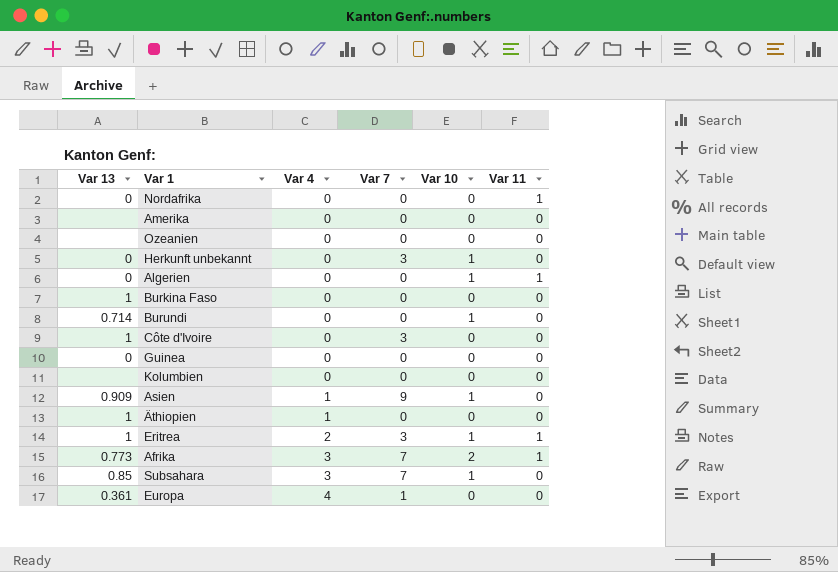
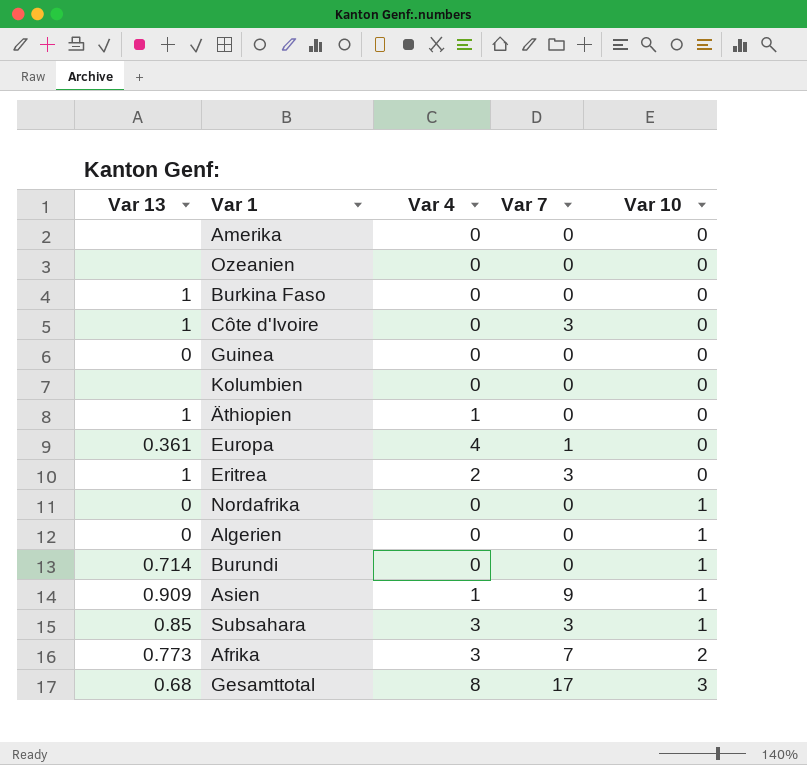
row order: Var 4 ascending -> Var 10 ascending
column Var 11 | position: 6 -> none
row Herkunft unbekannt: 0 | 0 | 3 | 1 | 0 -> none
Eritrea | Var 10: 1 -> 0
Nordafrika | Var 10: 0 -> 1
Subsahara | Var 7: 7 -> 3
row Gesamttotal: none -> 0.68 | 8 | 17 | 3

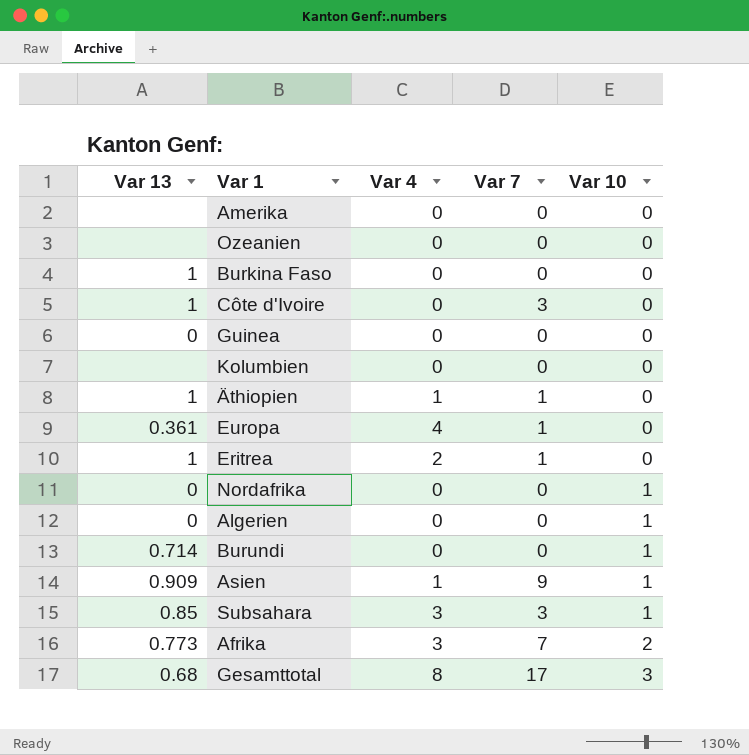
Äthiopien | Var 7: 0 -> 1
Eritrea | Var 7: 3 -> 1

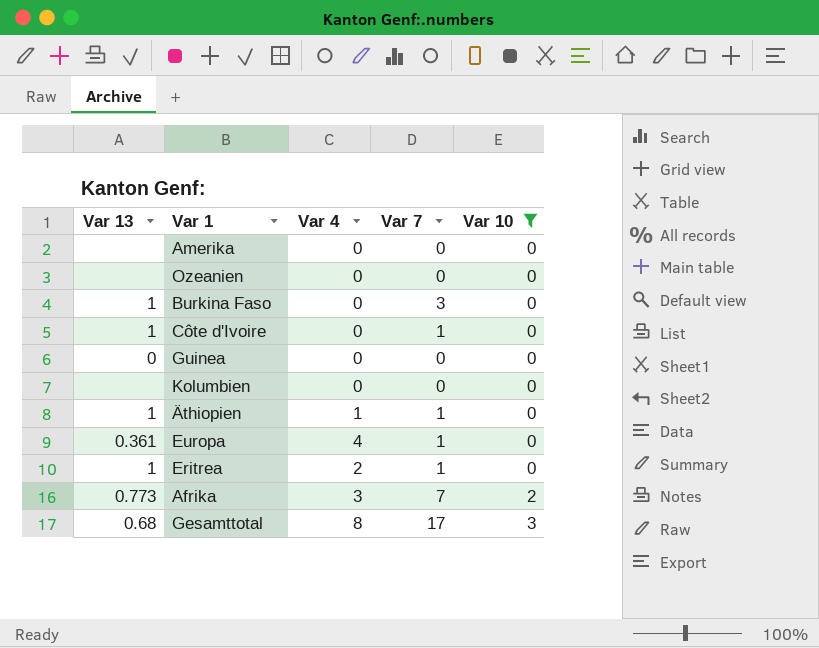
filter: none -> Var 10 != 1
Burkina Faso | Var 7: 0 -> 3
Côte d'Ivoire | Var 7: 3 -> 1

